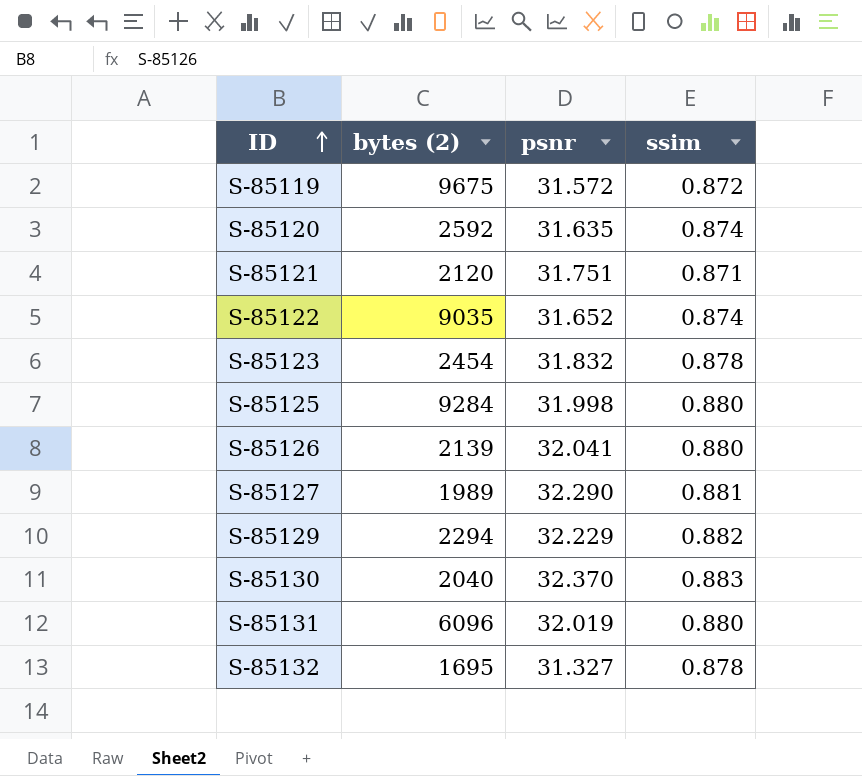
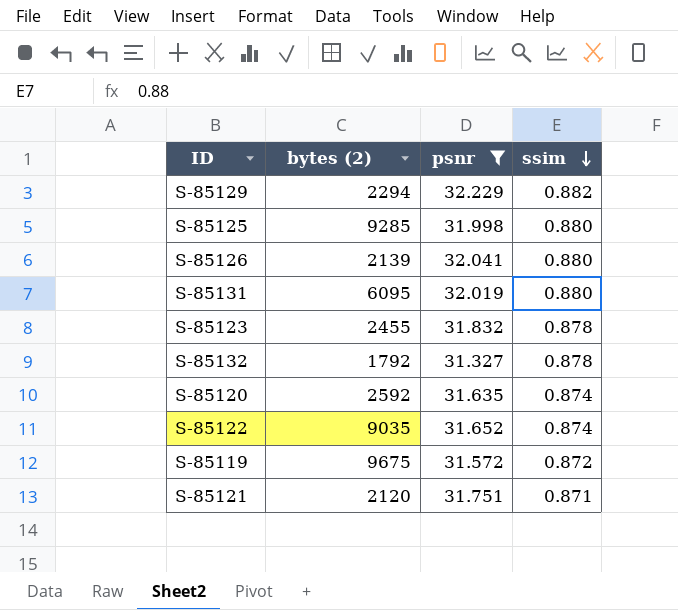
filter: none -> psnr <= 32.229
row order: ID ascending -> ssim descending
S-85125 | bytes (2): 9284 -> 9285
S-85131 | bytes (2): 6096 -> 6095
S-85123 | bytes (2): 2454 -> 2455
S-85132 | bytes (2): 1695 -> 1792

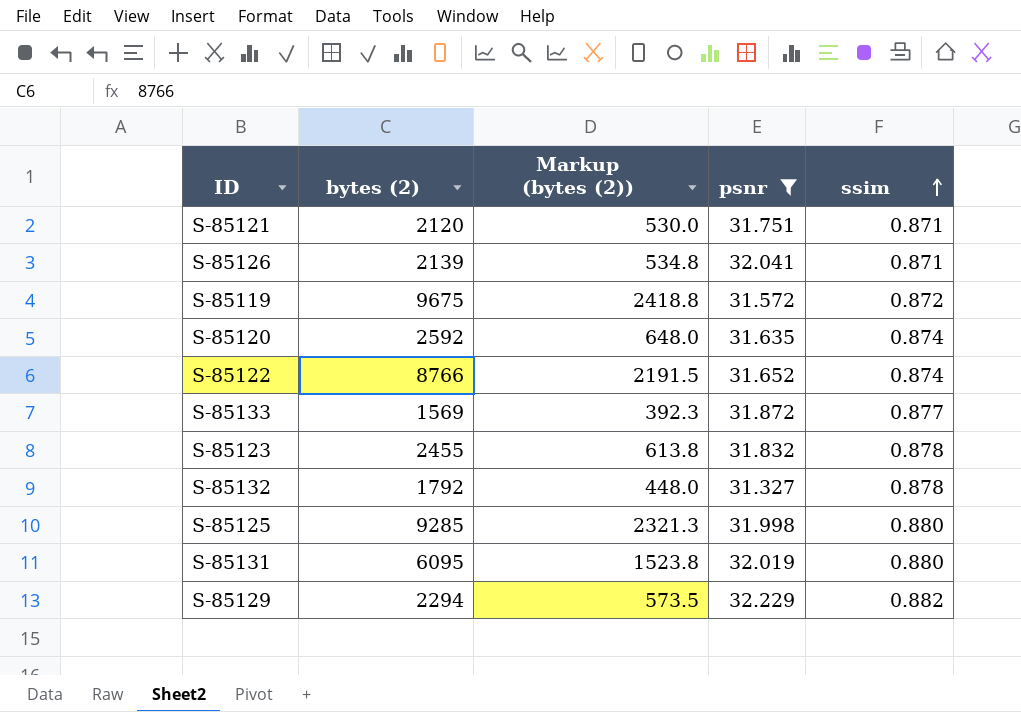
row order: ssim descending -> ssim ascending
column Markup (bytes (2)) | formula: none -> [bytes (2)] * 0.25
S-85126 | ssim: 0.880 -> 0.871
S-85122 | bytes (2): 9035 -> 8766
row S-85133: none -> 1569 | 392.3 | 31.872 | 0.877

